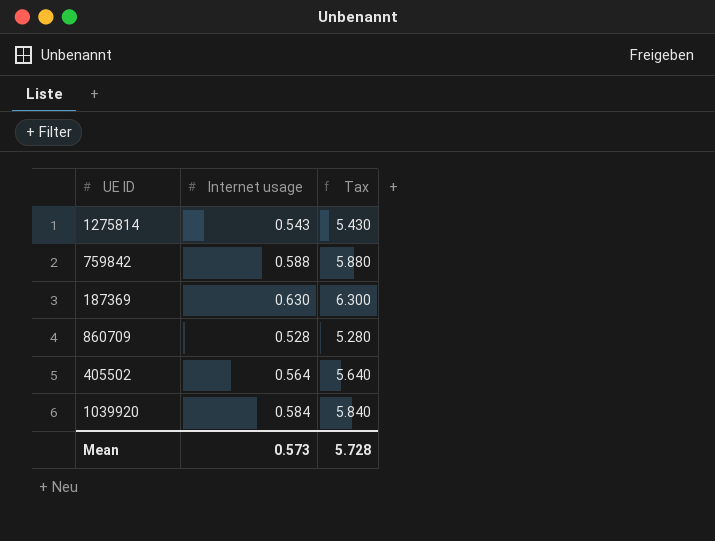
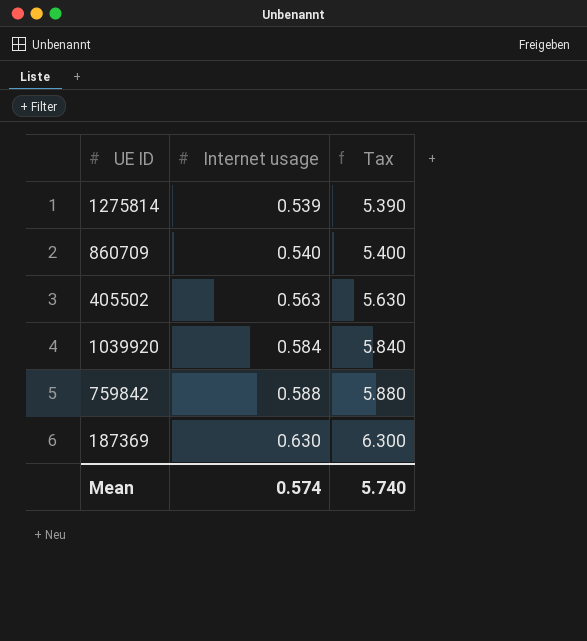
row order: none -> Internet usage ascending
1275814 | Internet usage: 0.543 -> 0.539
1275814 | Tax: 5.430 -> 5.390
860709 | Internet usage: 0.528 -> 0.540
860709 | Tax: 5.280 -> 5.400
405502 | Internet usage: 0.564 -> 0.563
405502 | Tax: 5.640 -> 5.630
Mean | Internet usage: 0.573 -> 0.574
Mean | Tax: 5.728 -> 5.740

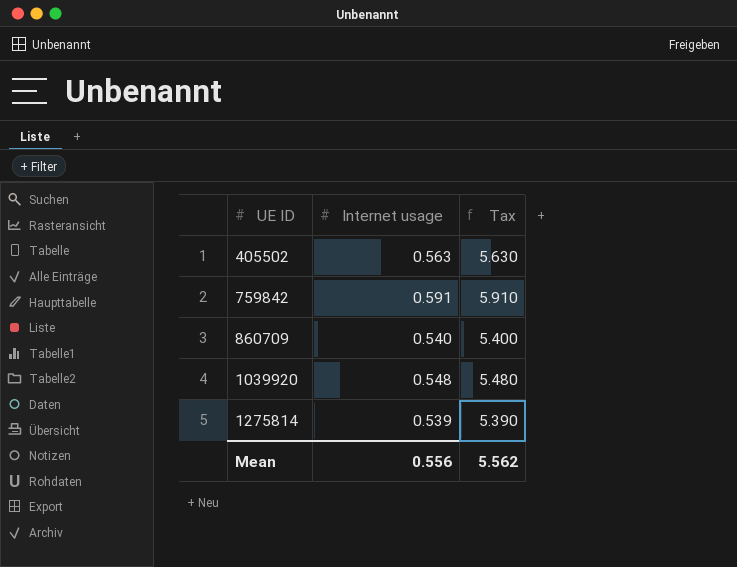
row order: Internet usage ascending -> UE ID ascending
row 187369: 0.630 | 6.300 -> none
759842 | Internet usage: 0.588 -> 0.591
759842 | Tax: 5.880 -> 5.910
1039920 | Internet usage: 0.584 -> 0.548
1039920 | Tax: 5.840 -> 5.480
Mean | Internet usage: 0.574 -> 0.556
Mean | Tax: 5.740 -> 5.562

